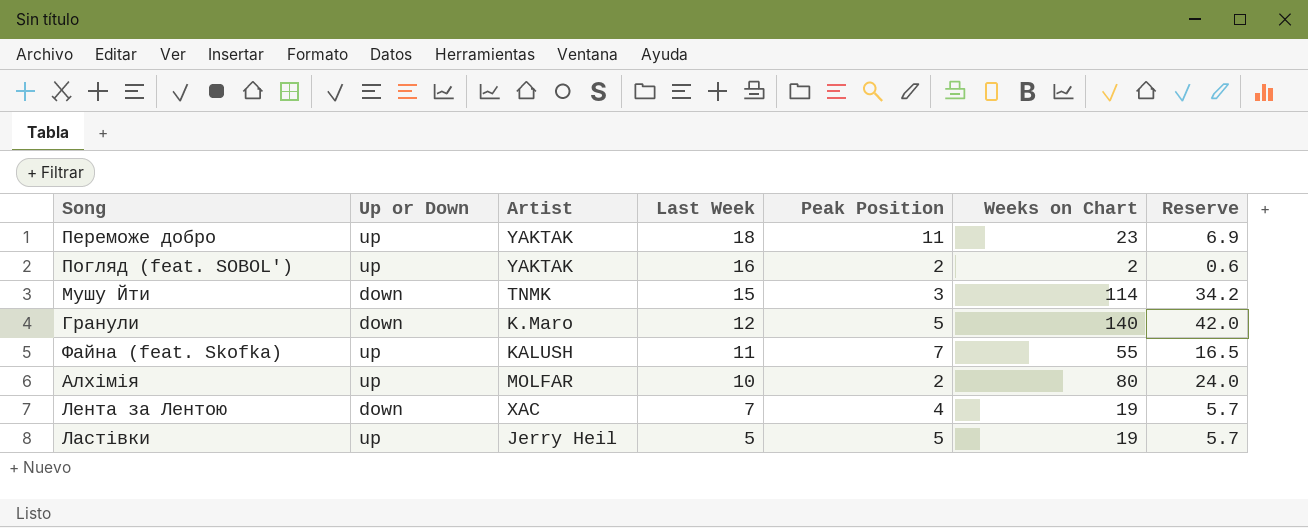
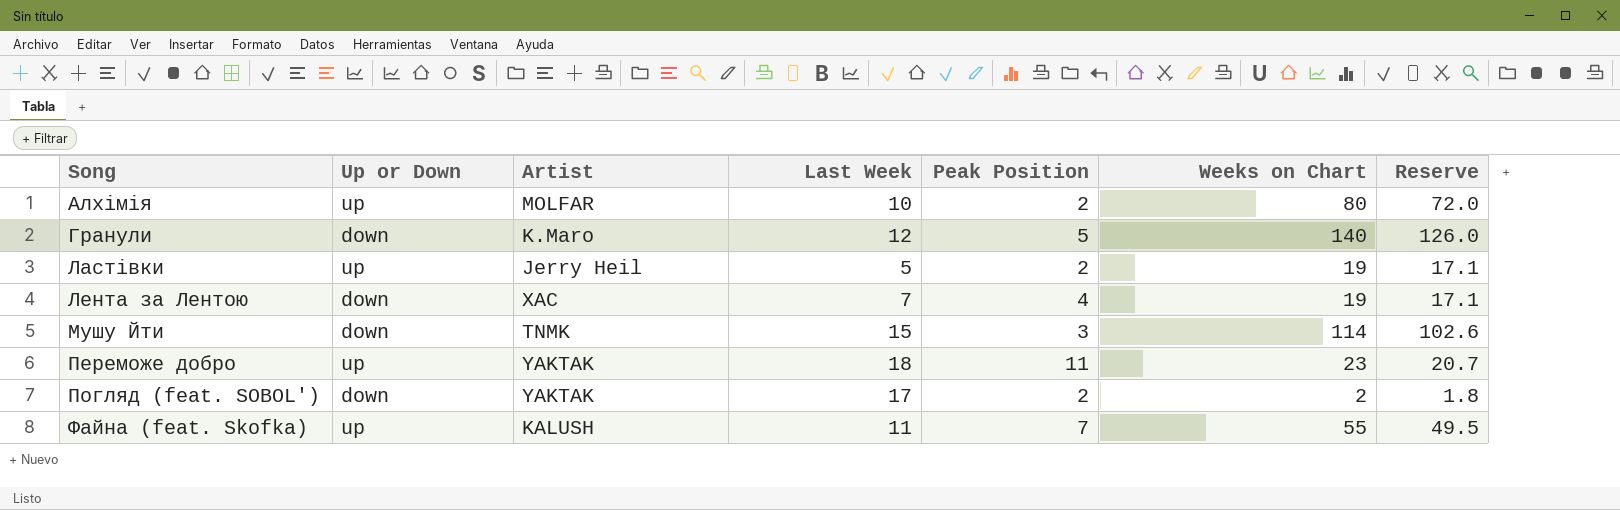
row order: Last Week descending -> Song ascending
column Reserve | formula: [Weeks on Chart] * 0.3 -> [Weeks on Chart] * 0.9
Ластівки | Peak Position: 5 -> 2
Погляд (feat. SOBOL') | Up or Down: up -> down
Погляд (feat. SOBOL') | Last Week: 16 -> 17

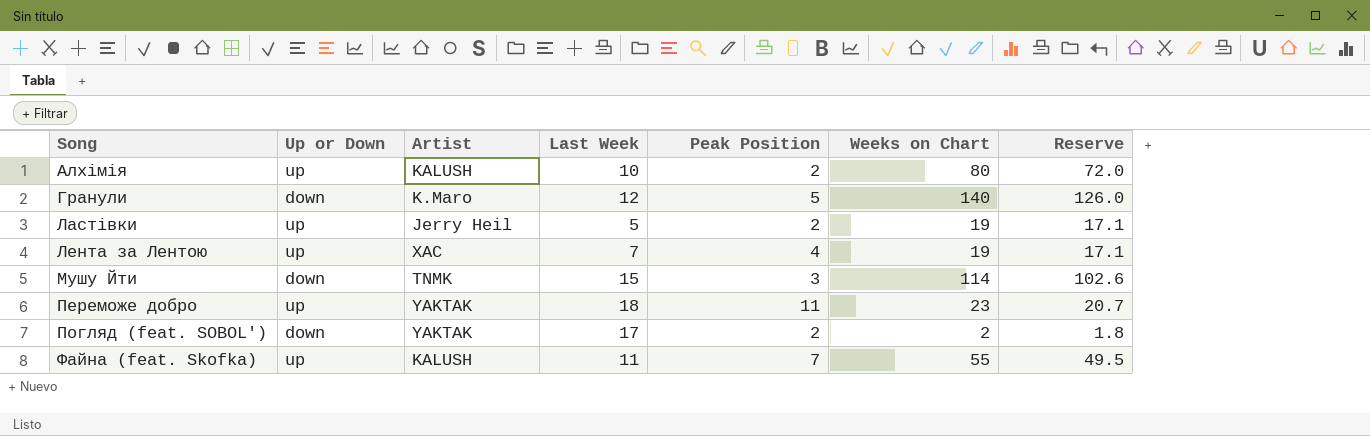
Алхімія | Artist: MOLFAR -> KALUSH
Лента за Лентою | Up or Down: down -> up

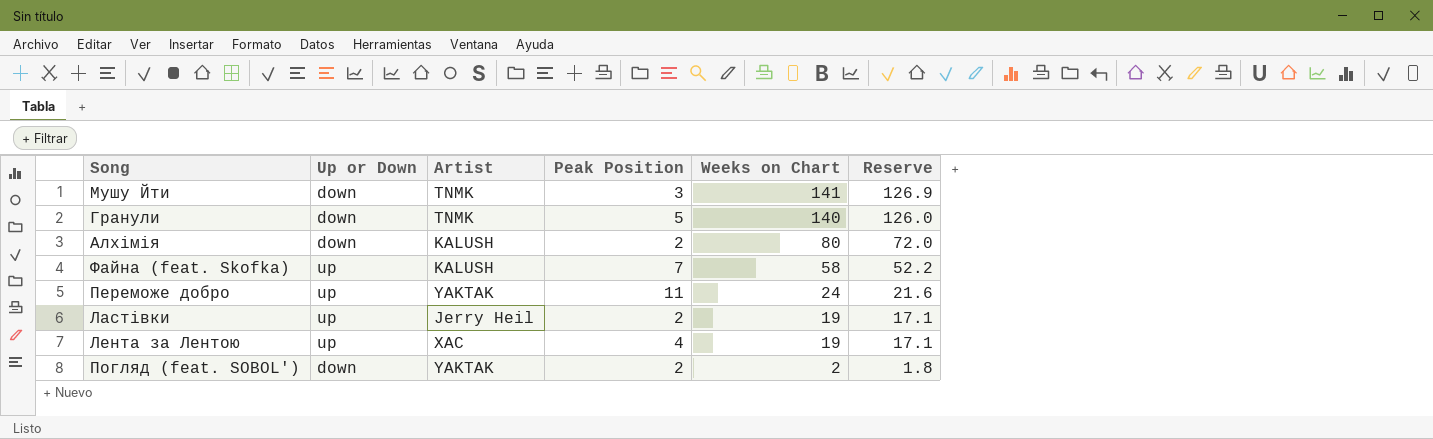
row order: Song ascending -> Weeks on Chart descending
column Last Week | position: 4 -> none
Мушу Йти | Weeks on Chart: 114 -> 141
Мушу Йти | Reserve: 102.6 -> 126.9
Гранули | Artist: K.Maro -> TNMK
Алхімія | Up or Down: up -> down
Файна (feat. Skofka) | Weeks on Chart: 55 -> 58
Файна (feat. Skofka) | Reserve: 49.5 -> 52.2
Переможе добро | Weeks on Chart: 23 -> 24
Переможе добро | Reserve: 20.7 -> 21.6

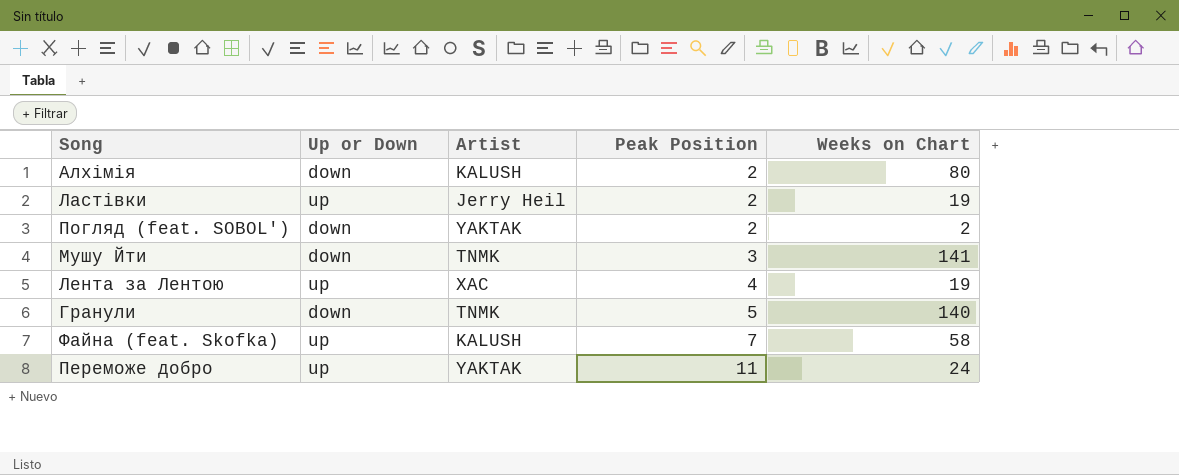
row order: Weeks on Chart descending -> Peak Position ascending
column Reserve | formula: [Weeks on Chart] * 0.9 -> none

